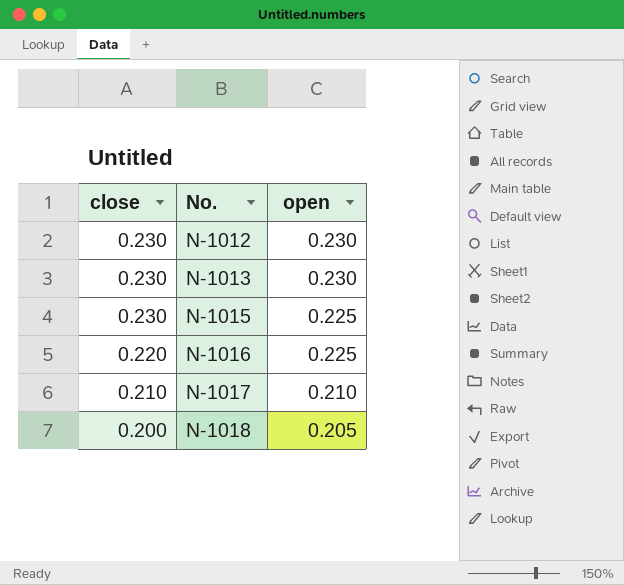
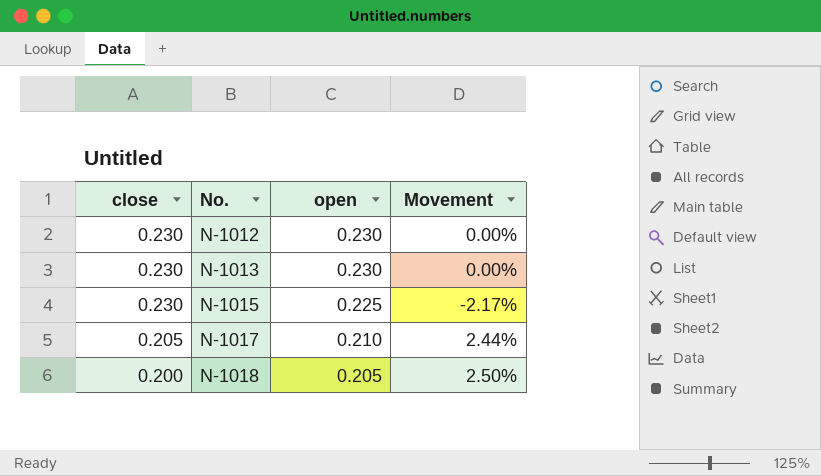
column Movement | formula: none -> ([open] - [close]) / [close]
row N-1016: 0.220 | 0.225 -> none
N-1017 | close: 0.210 -> 0.205

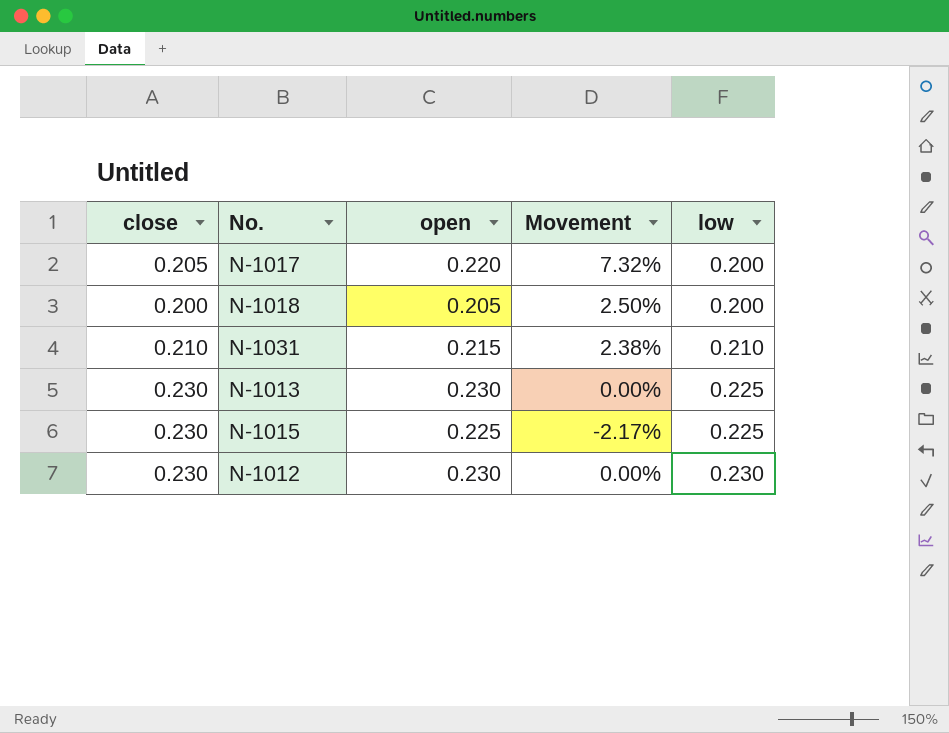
row order: close descending -> low ascending
column low | position: none -> 5
N-1017 | open: 0.210 -> 0.220
N-1017 | Movement: 2.44% -> 7.32%
row N-1031: none -> 0.210 | 0.215 | 2.38% | 0.210

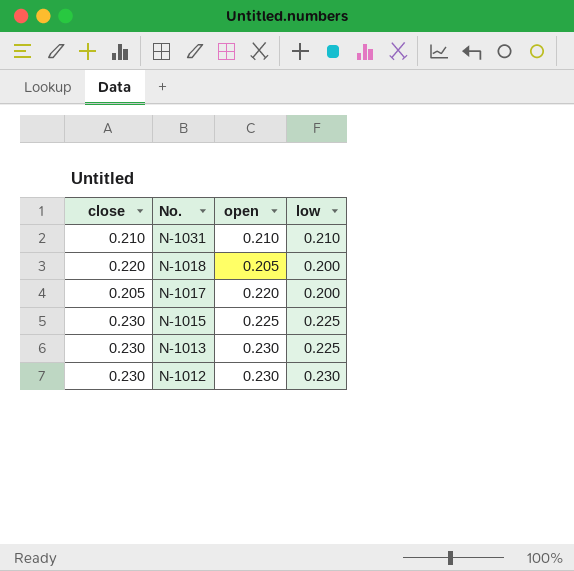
row order: low ascending -> No. descending
column Movement | formula: ([open] - [close]) / [close] -> none
N-1031 | open: 0.215 -> 0.210
N-1018 | close: 0.200 -> 0.220

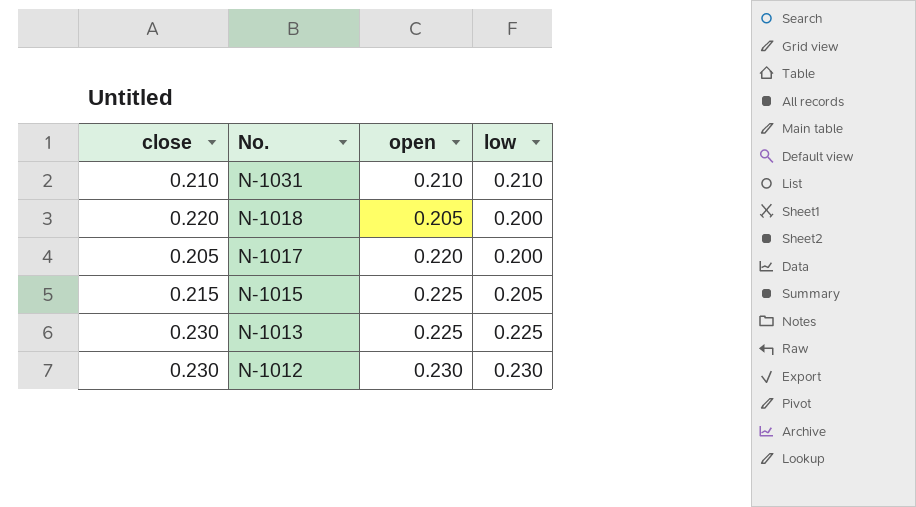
N-1015 | close: 0.230 -> 0.215
N-1015 | low: 0.225 -> 0.205
N-1013 | open: 0.230 -> 0.225

